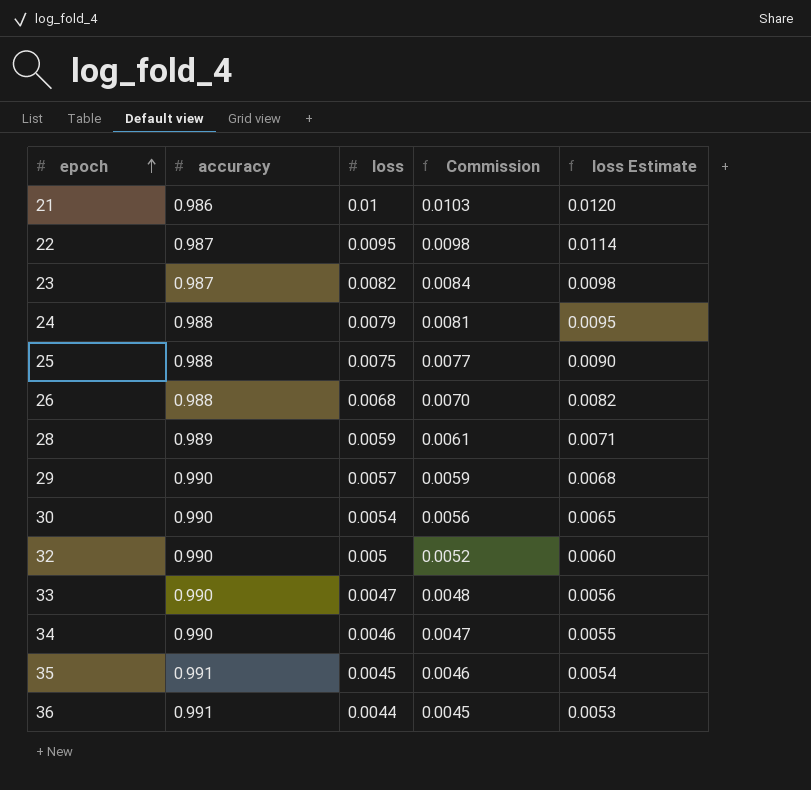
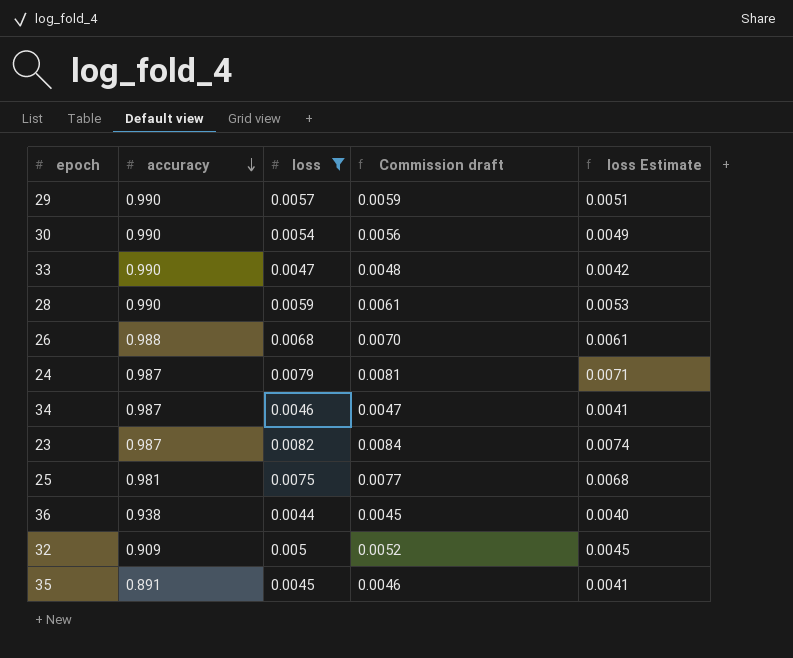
filter: none -> loss <= 0.0082
row order: epoch ascending -> accuracy descending
column name: Commission -> Commission draft
column loss Estimate | formula: [loss] * 1.2 -> [loss] * 0.9
28 | accuracy: 0.989 -> 0.990
24 | accuracy: 0.988 -> 0.987
34 | accuracy: 0.990 -> 0.987
25 | accuracy: 0.988 -> 0.981
36 | accuracy: 0.991 -> 0.938
32 | accuracy: 0.990 -> 0.909
35 | accuracy: 0.991 -> 0.891

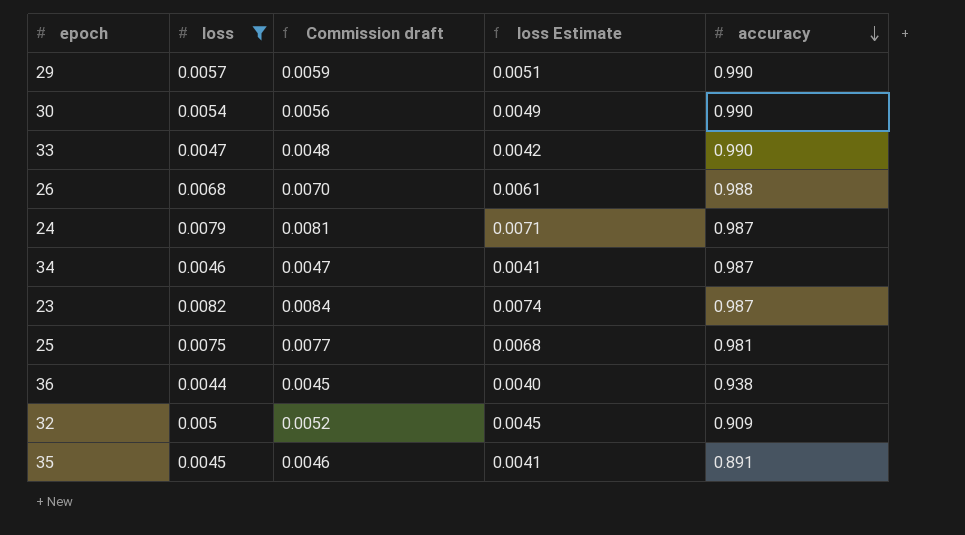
column accuracy | position: 2 -> 5
row 28: 0.990 | 0.0059 | 0.0061 | 0.0053 -> none

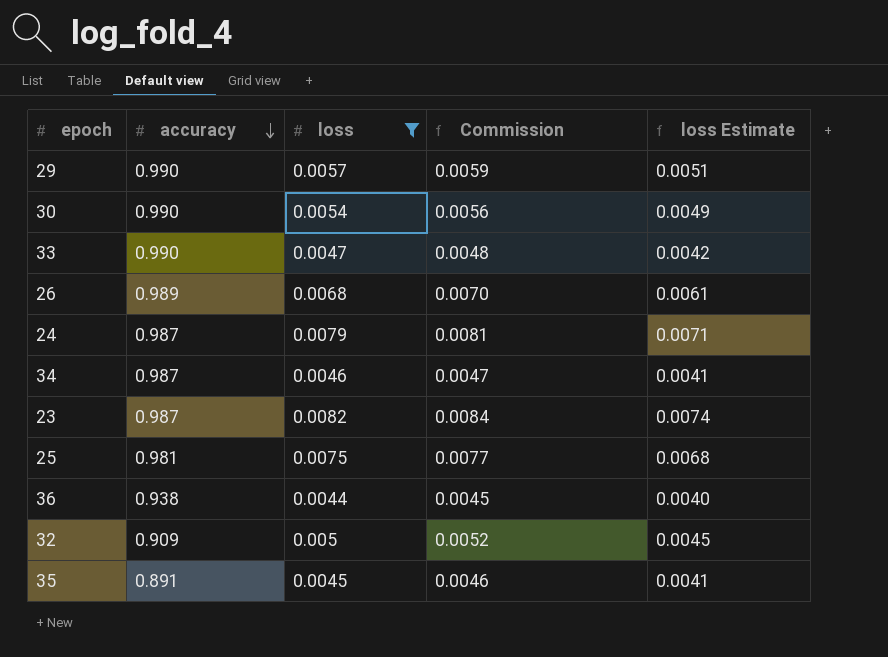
column accuracy | position: 5 -> 2
column name: Commission draft -> Commission
26 | accuracy: 0.988 -> 0.989

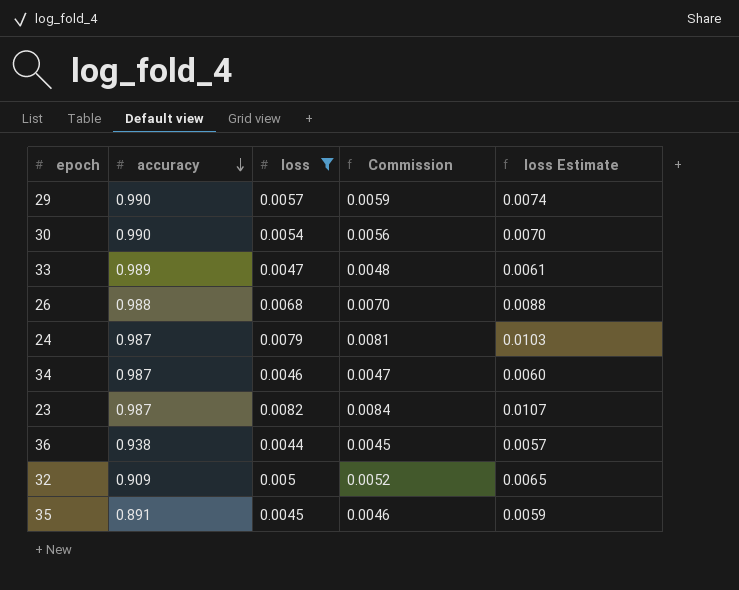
column loss Estimate | formula: [loss] * 0.9 -> [loss] * 1.3
row 25: 0.981 | 0.0075 | 0.0077 | 0.0068 -> none
33 | accuracy: 0.990 -> 0.989
26 | accuracy: 0.989 -> 0.988

